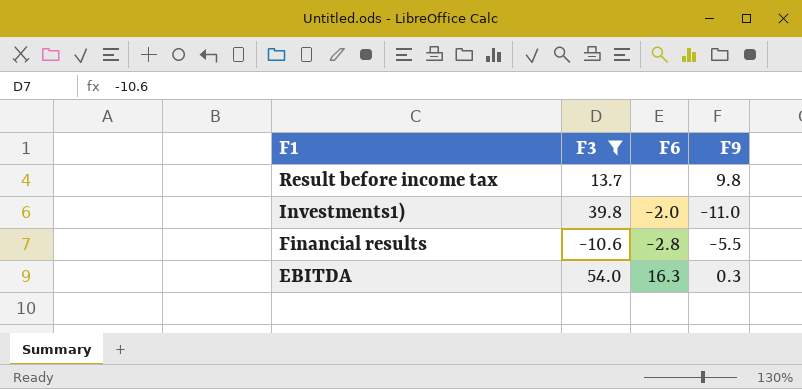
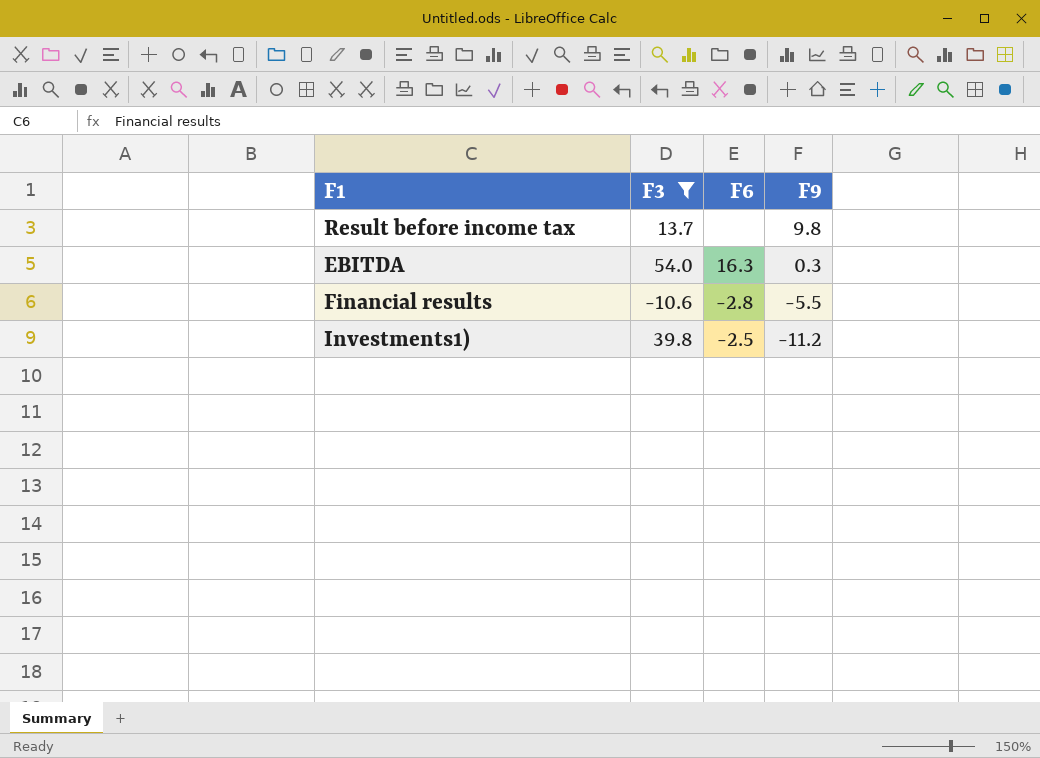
row order: F1 descending -> F9 descending
Investments1) | F6: -2.0 -> -2.5
Investments1) | F9: -11.0 -> -11.2

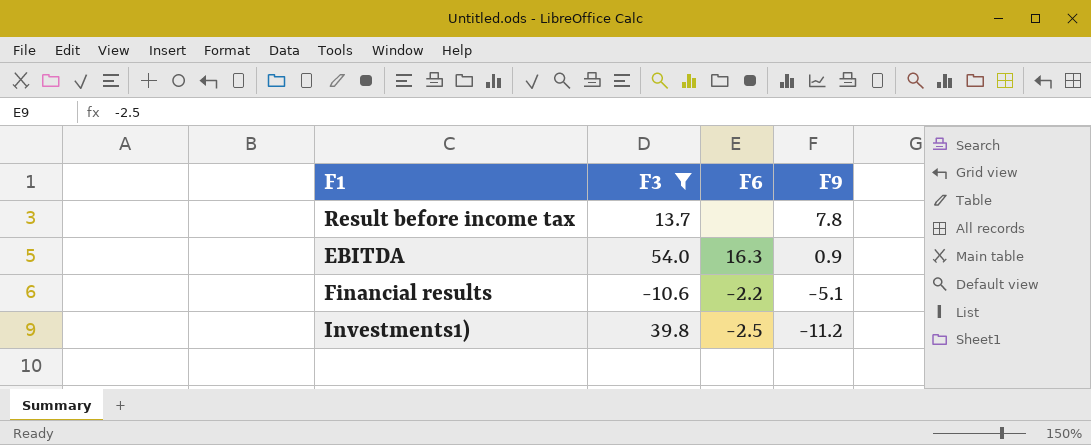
Result before income tax | F9: 9.8 -> 7.8
EBITDA | F9: 0.3 -> 0.9
Financial results | F6: -2.8 -> -2.2
Financial results | F9: -5.5 -> -5.1

